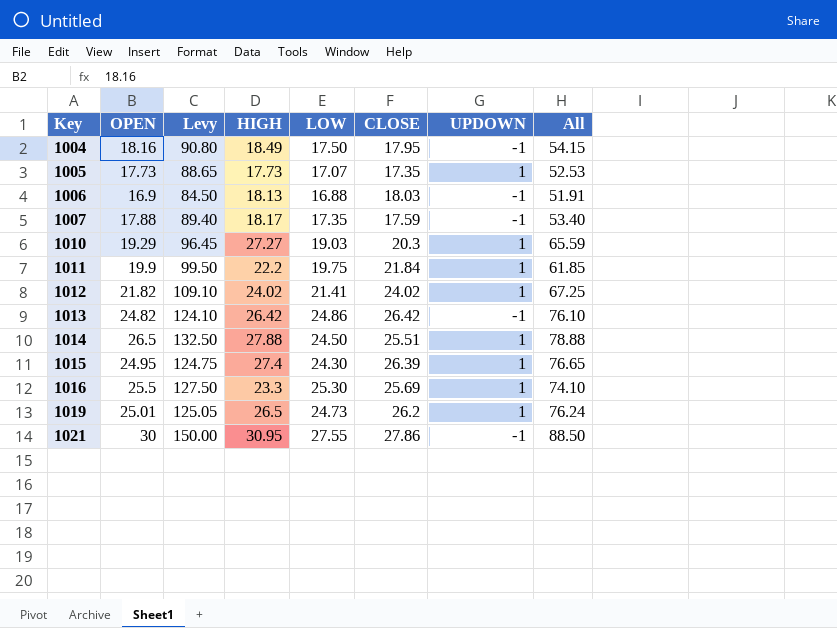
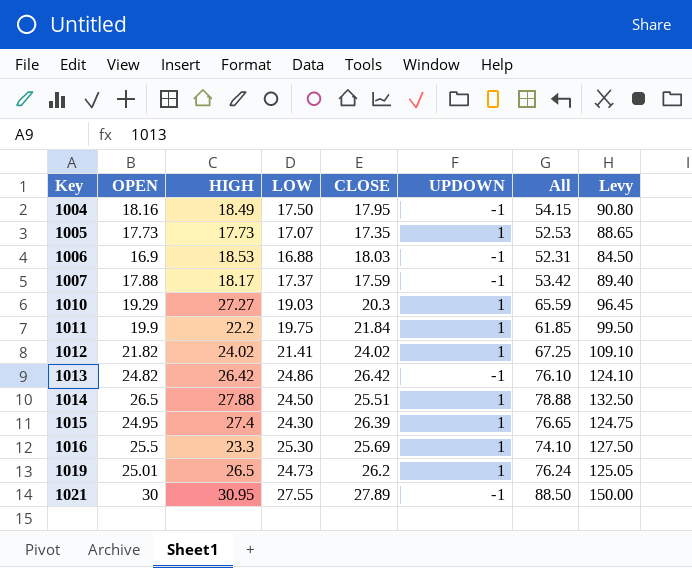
column Levy | position: 3 -> 8
1006 | HIGH: 18.13 -> 18.53
1006 | All: 51.91 -> 52.31
1007 | LOW: 17.35 -> 17.37
1007 | All: 53.40 -> 53.42
1021 | CLOSE: 27.86 -> 27.89

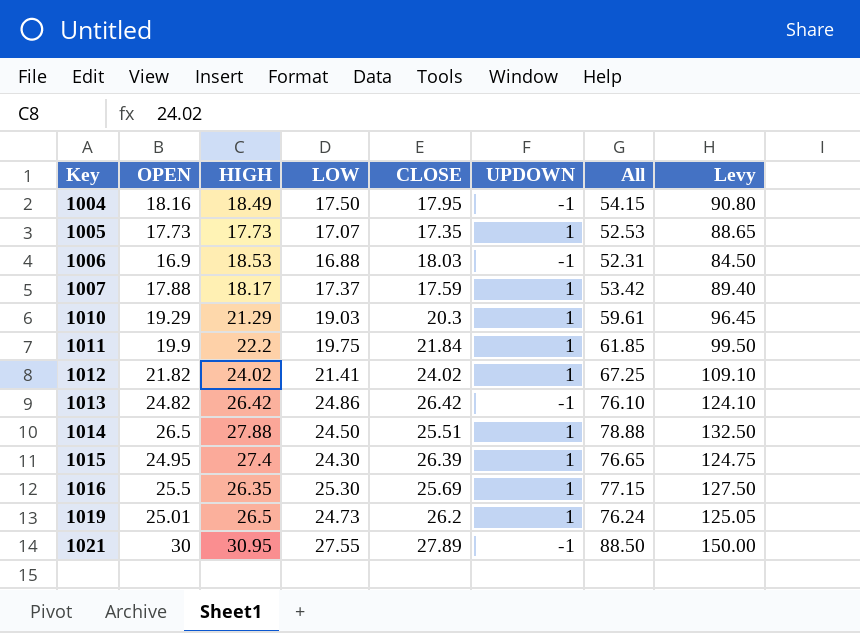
1007 | UPDOWN: -1 -> 1
1010 | HIGH: 27.27 -> 21.29
1010 | All: 65.59 -> 59.61
1016 | HIGH: 23.3 -> 26.35
1016 | All: 74.10 -> 77.15

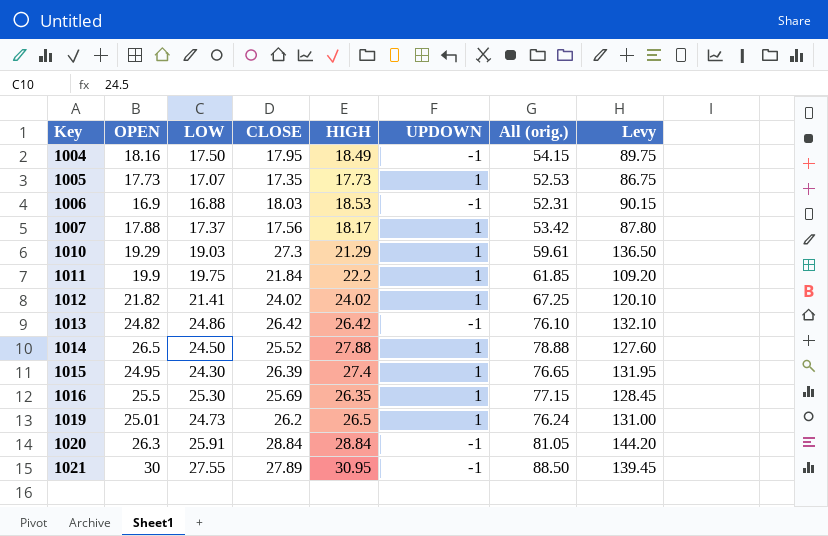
column HIGH | position: 3 -> 5
column name: All -> All (orig.)
column Levy | formula: [OPEN] * 5 -> [CLOSE] * 5
1007 | CLOSE: 17.59 -> 17.56
1010 | CLOSE: 20.3 -> 27.3
1014 | CLOSE: 25.51 -> 25.52
row 1020: none -> 26.3 | 25.91 | 28.84 | 28.84 | -1 | 81.05 | 144.20

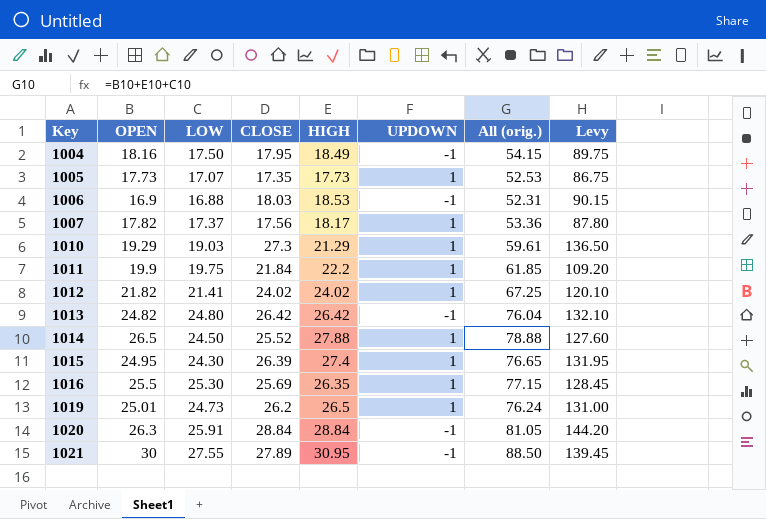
1007 | OPEN: 17.88 -> 17.82
1007 | All (orig.): 53.42 -> 53.36
1013 | LOW: 24.86 -> 24.80
1013 | All (orig.): 76.10 -> 76.04

